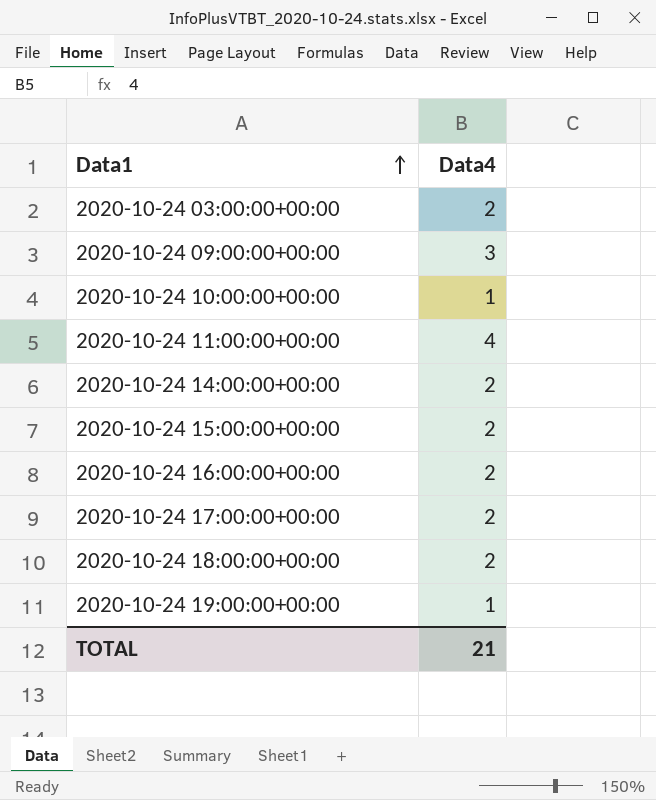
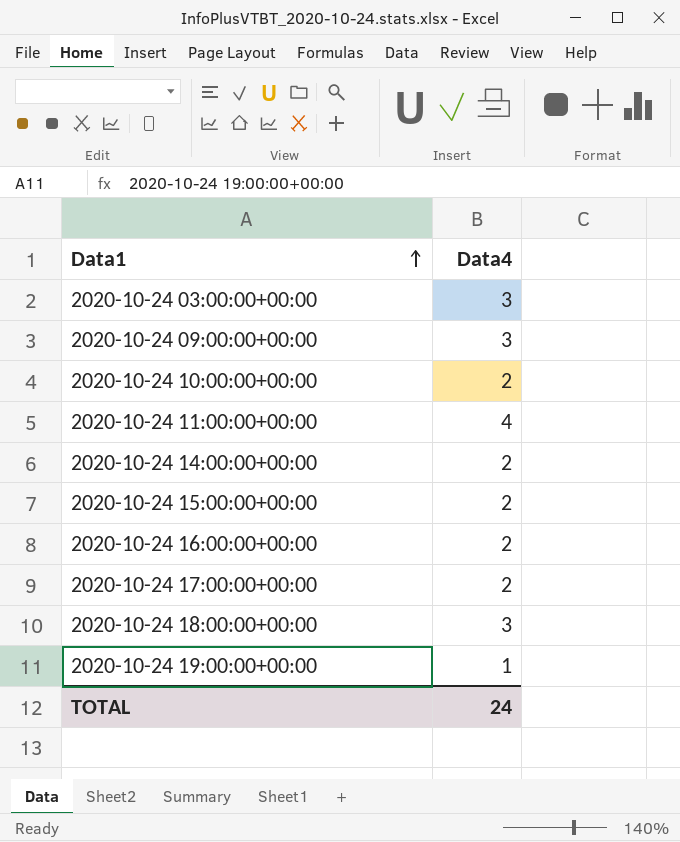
2020-10-24 03:00:00+00:00 | Data4: 2 -> 3
2020-10-24 10:00:00+00:00 | Data4: 1 -> 2
2020-10-24 18:00:00+00:00 | Data4: 2 -> 3
TOTAL | Data4: 21 -> 24

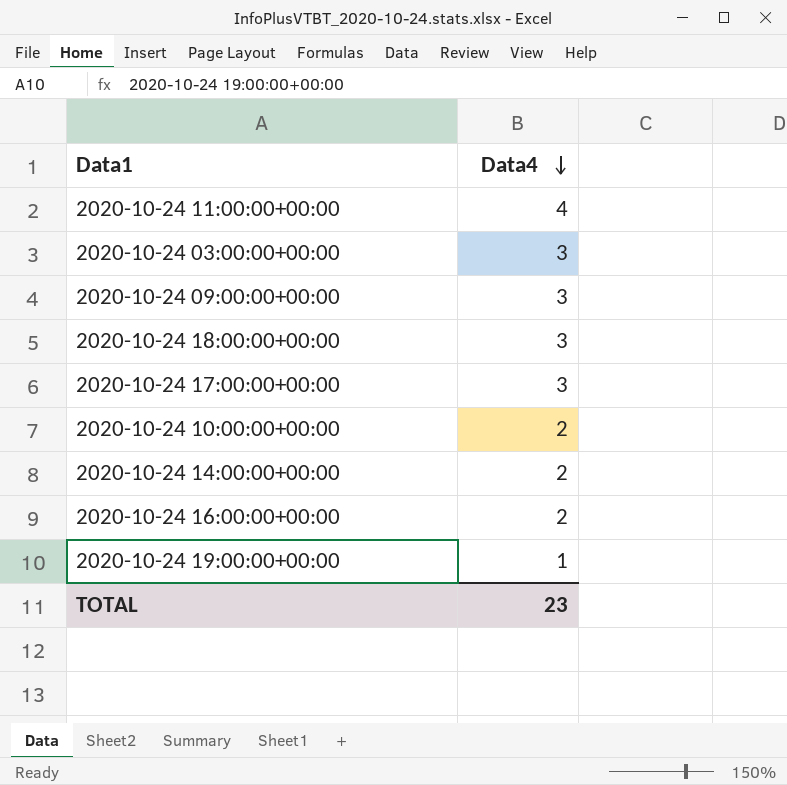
row order: Data1 ascending -> Data4 descending
row 2020-10-24 15:00:00+00:00: 2 -> none
2020-10-24 17:00:00+00:00 | Data4: 2 -> 3
TOTAL | Data4: 24 -> 23

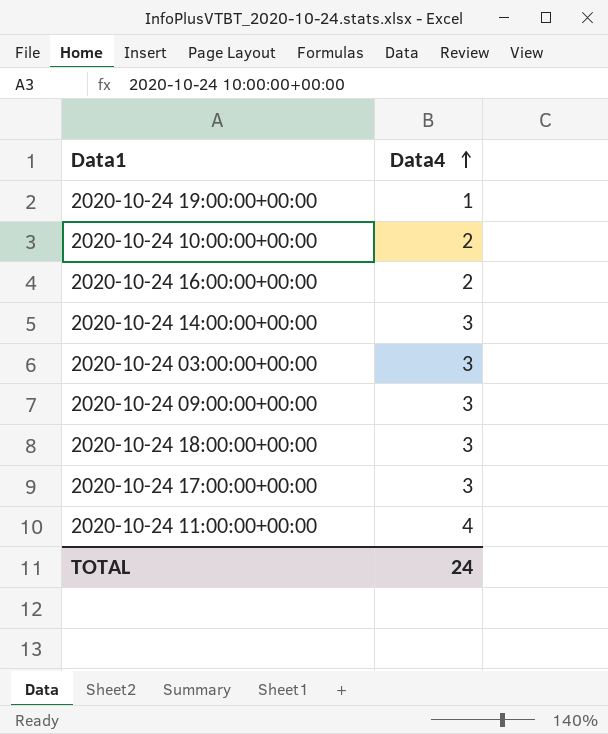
row order: Data4 descending -> Data4 ascending
2020-10-24 14:00:00+00:00 | Data4: 2 -> 3
TOTAL | Data4: 23 -> 24

